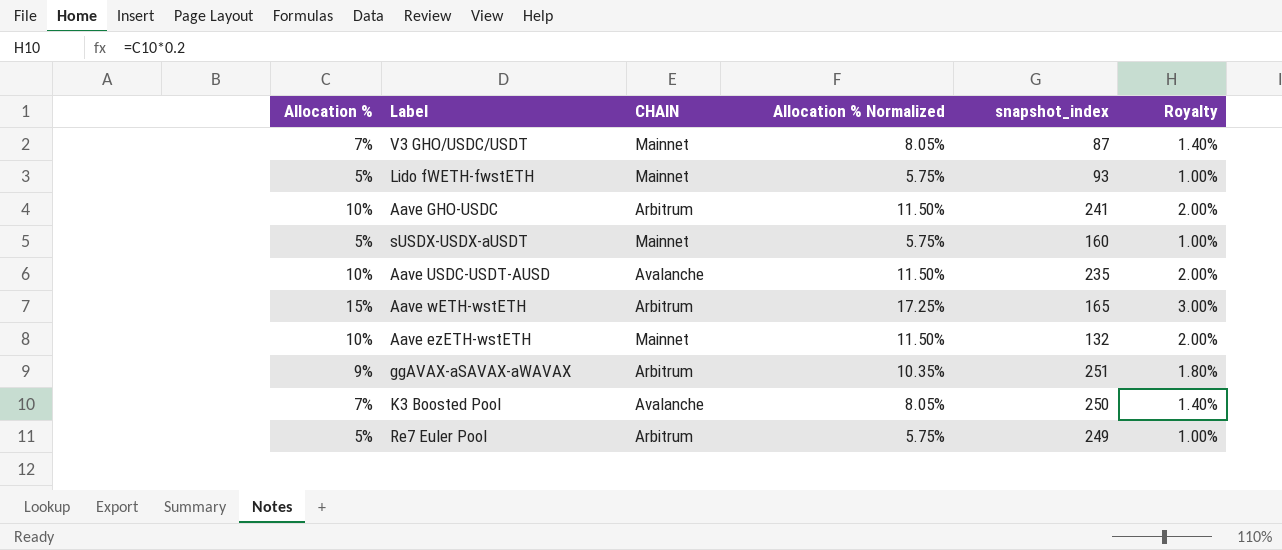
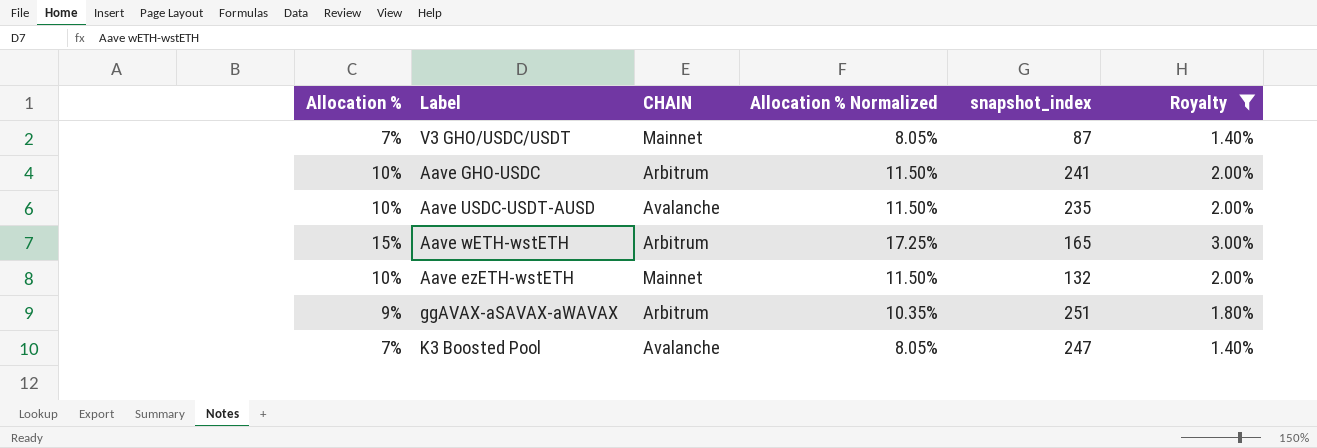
filter: none -> Royalty != 1.00%
K3 Boosted Pool | snapshot_index: 250 -> 247

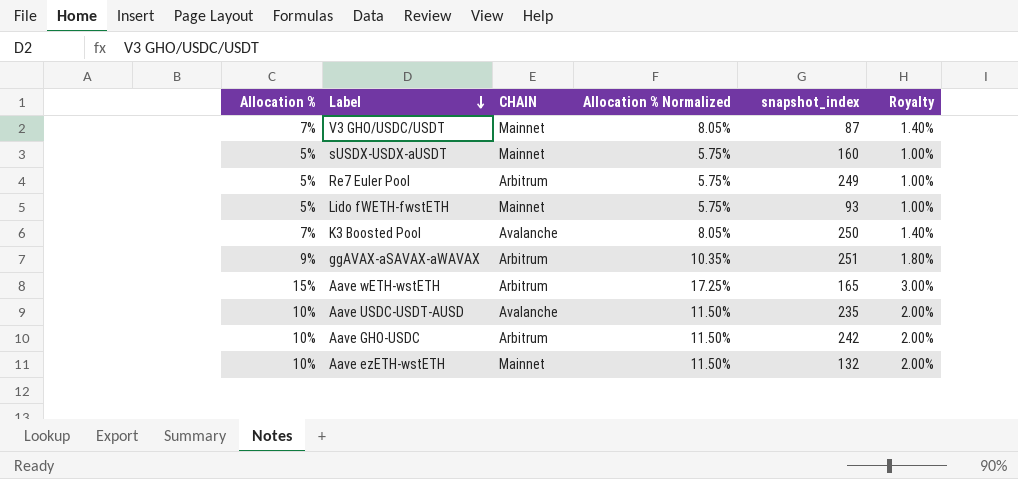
filter: Royalty != 1.00% -> none
row order: none -> Label descending
K3 Boosted Pool | snapshot_index: 247 -> 250
Aave GHO-USDC | snapshot_index: 241 -> 242

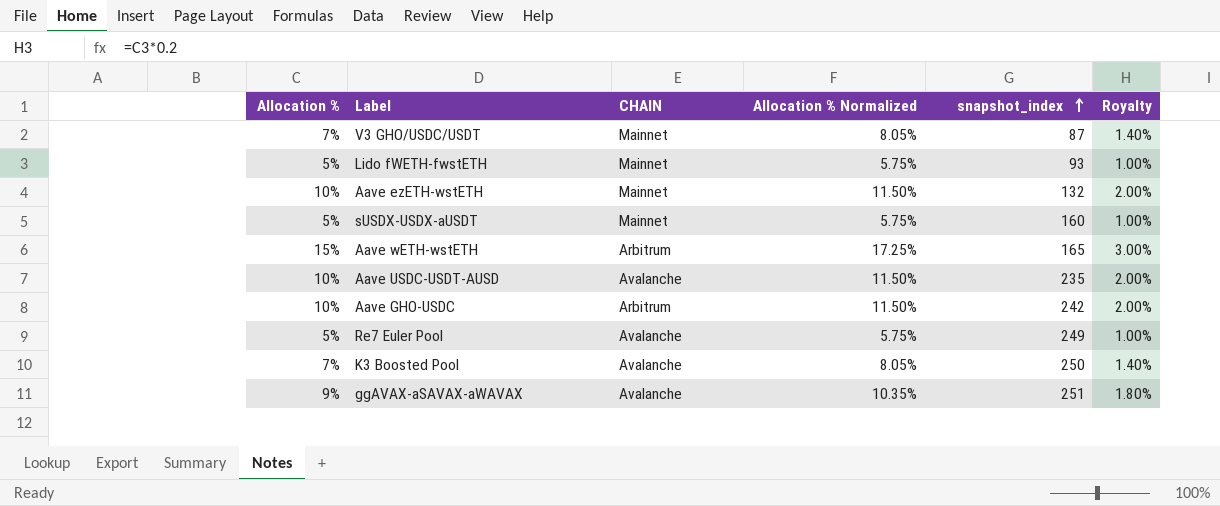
row order: Label descending -> snapshot_index ascending
Re7 Euler Pool | CHAIN: Arbitrum -> Avalanche
ggAVAX-aSAVAX-aWAVAX | CHAIN: Arbitrum -> Avalanche

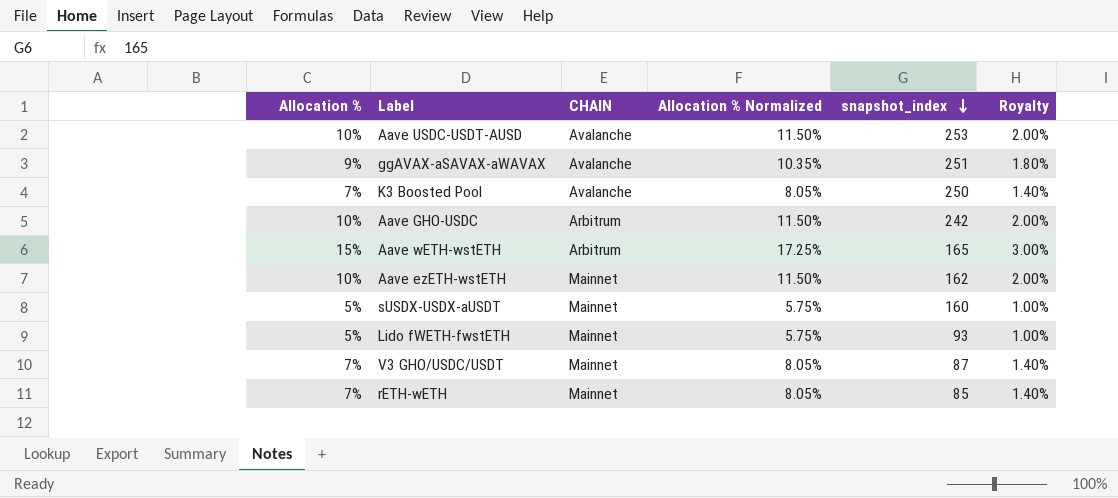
row order: snapshot_index ascending -> snapshot_index descending
row Re7 Euler Pool: 5% | Avalanche | 5.75% | 249 | 1.00% -> none
Aave USDC-USDT-AUSD | snapshot_index: 235 -> 253
Aave ezETH-wstETH | snapshot_index: 132 -> 162
row rETH-wETH: none -> 7% | Mainnet | 8.05% | 85 | 1.40%

